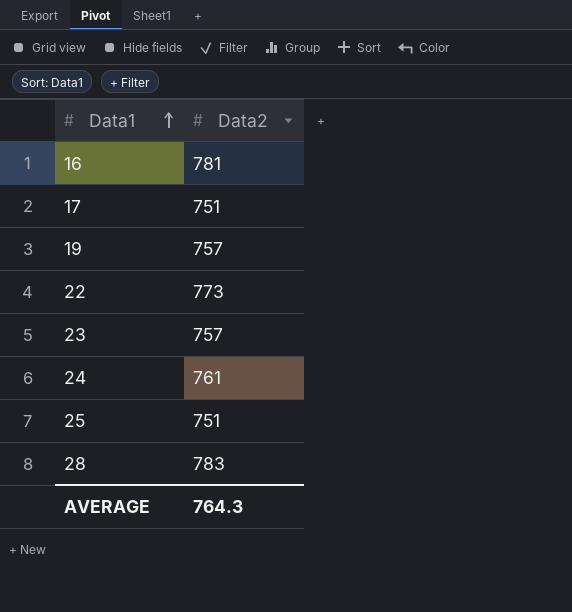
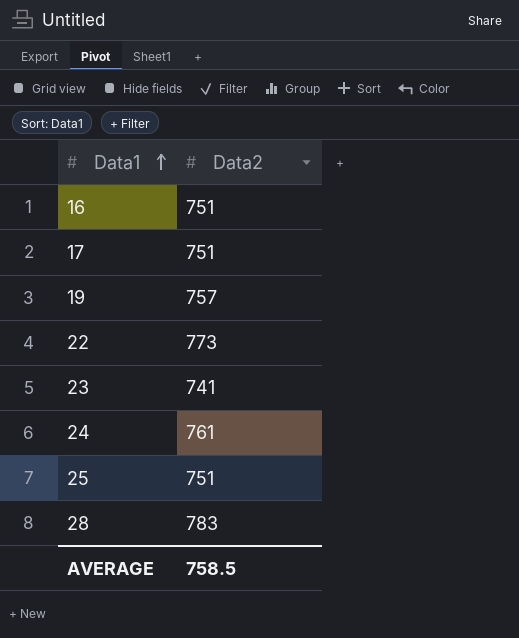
16 | Data2: 781 -> 751
23 | Data2: 757 -> 741
AVERAGE | Data2: 764.3 -> 758.5

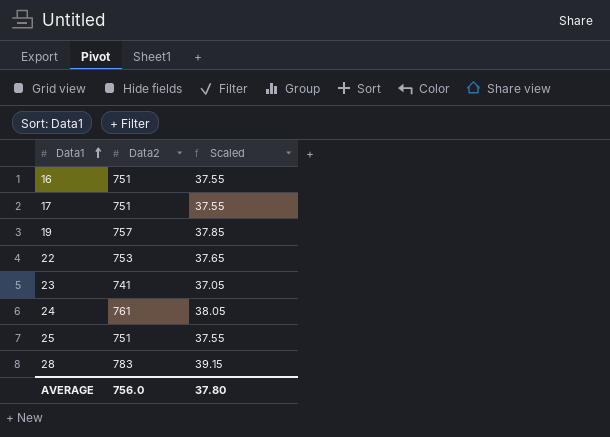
column Scaled | formula: none -> [Data2] * 0.05
22 | Data2: 773 -> 753
AVERAGE | Data2: 758.5 -> 756.0

